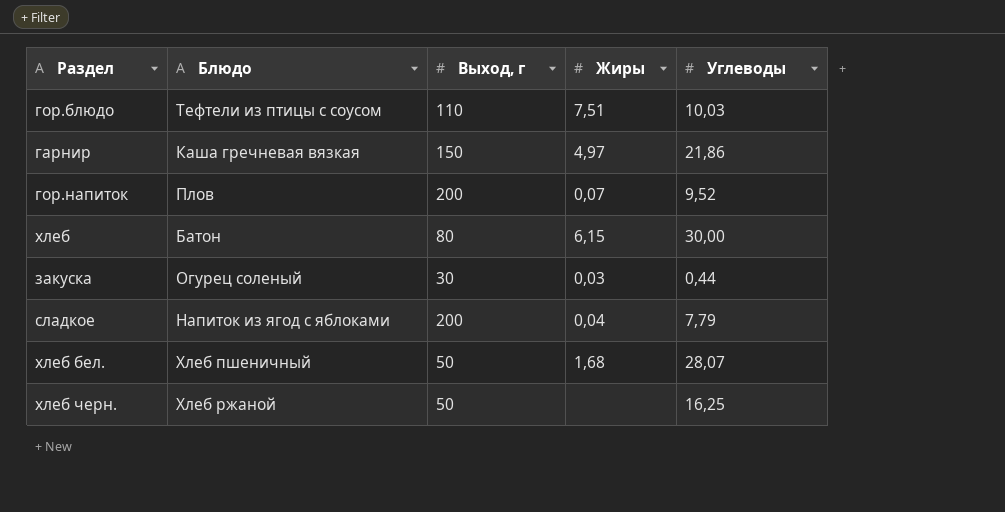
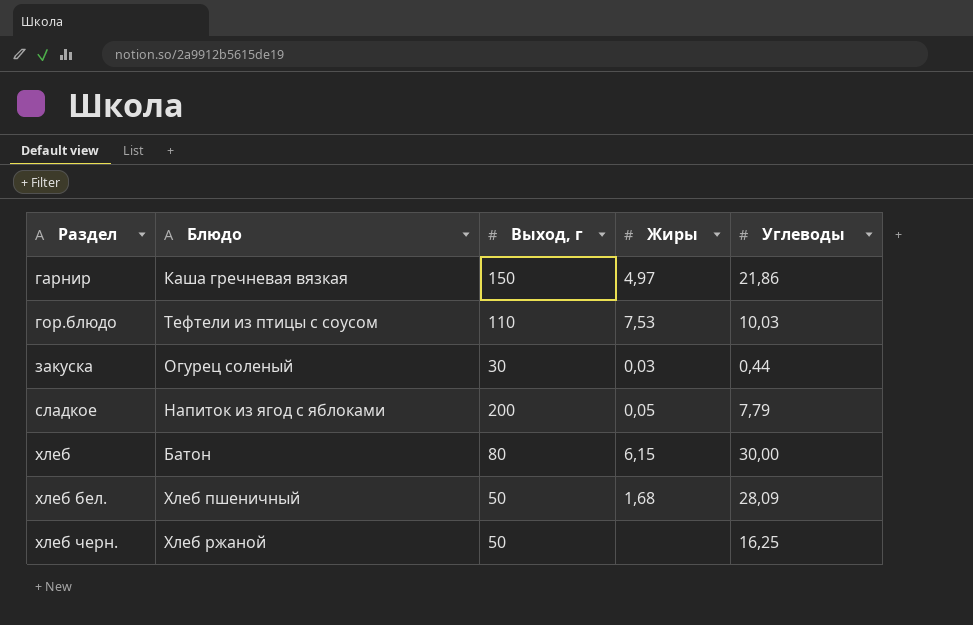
row order: none -> Раздел ascending
row гор.напиток: Плов | 200 | 0,07 | 9,52 -> none
гор.блюдо | Жиры: 7,51 -> 7,53
сладкое | Жиры: 0,04 -> 0,05
хлеб бел. | Углеводы: 28,07 -> 28,09

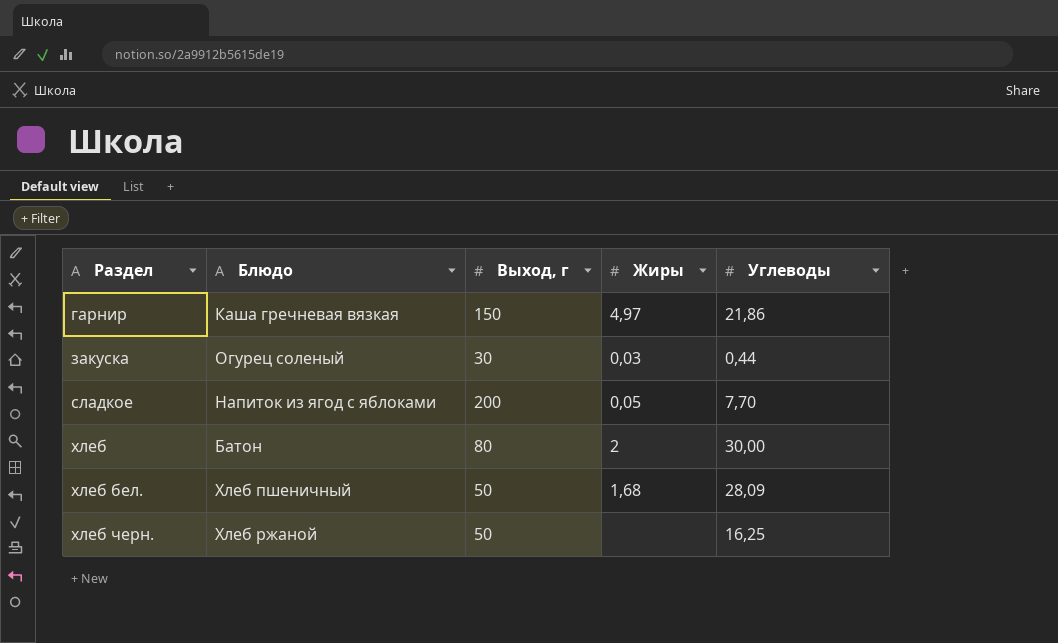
row гор.блюдо: Тефтели из птицы с соусом | 110 | 7,53 | 10,03 -> none
сладкое | Углеводы: 7,79 -> 7,70
хлеб | Жиры: 6,15 -> 2

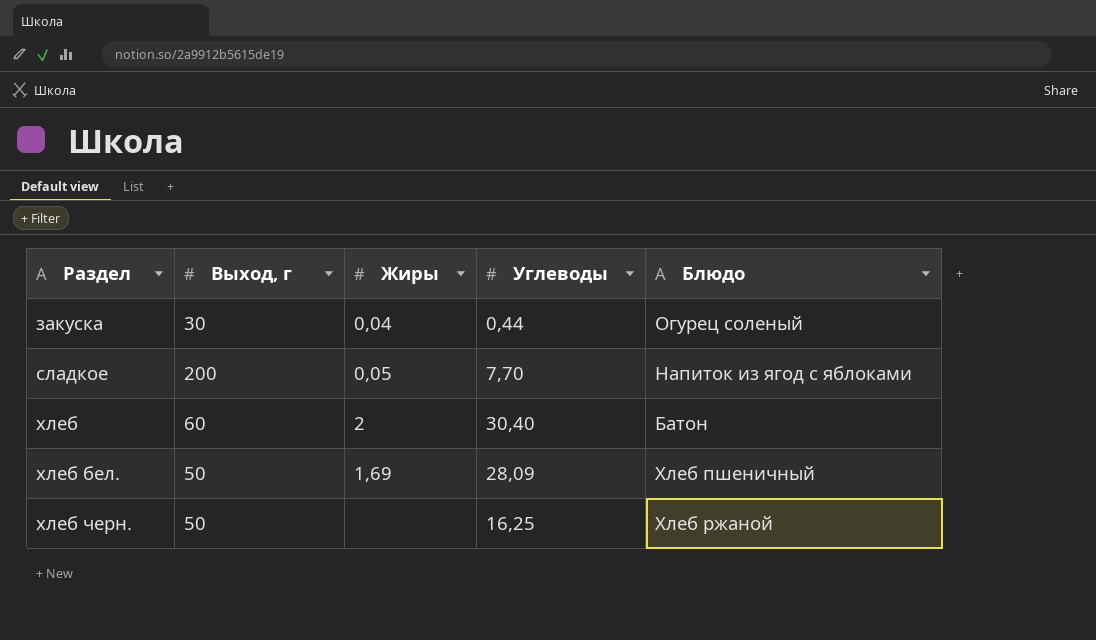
column Блюдо | position: 2 -> 5
row гарнир: Каша гречневая вязкая | 150 | 4,97 | 21,86 -> none
закуска | Жиры: 0,03 -> 0,04
хлеб | Выход, г: 80 -> 60
хлеб | Углеводы: 30,00 -> 30,40
хлеб бел. | Жиры: 1,68 -> 1,69

